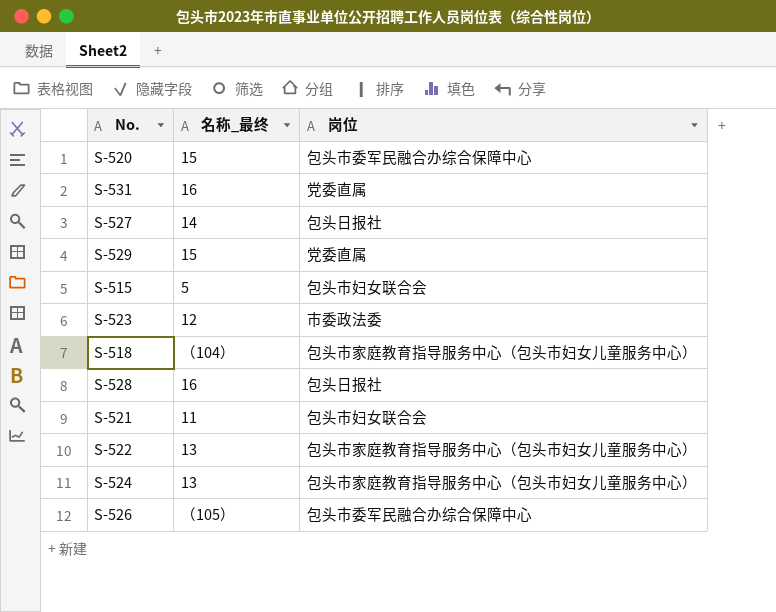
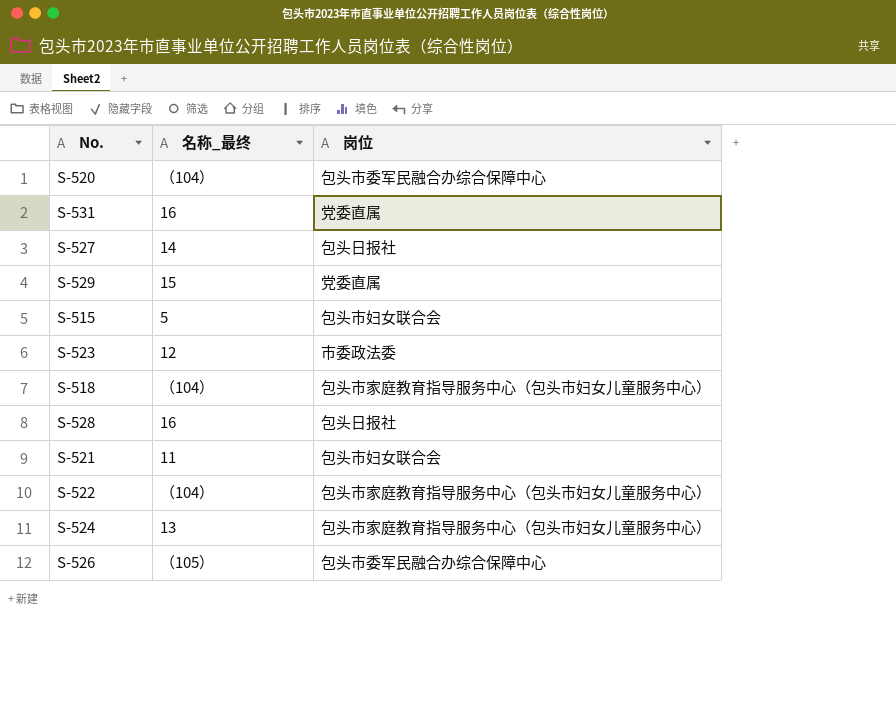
S-520 | 名称_最终: 15 -> （104）
S-522 | 名称_最终: 13 -> （104）

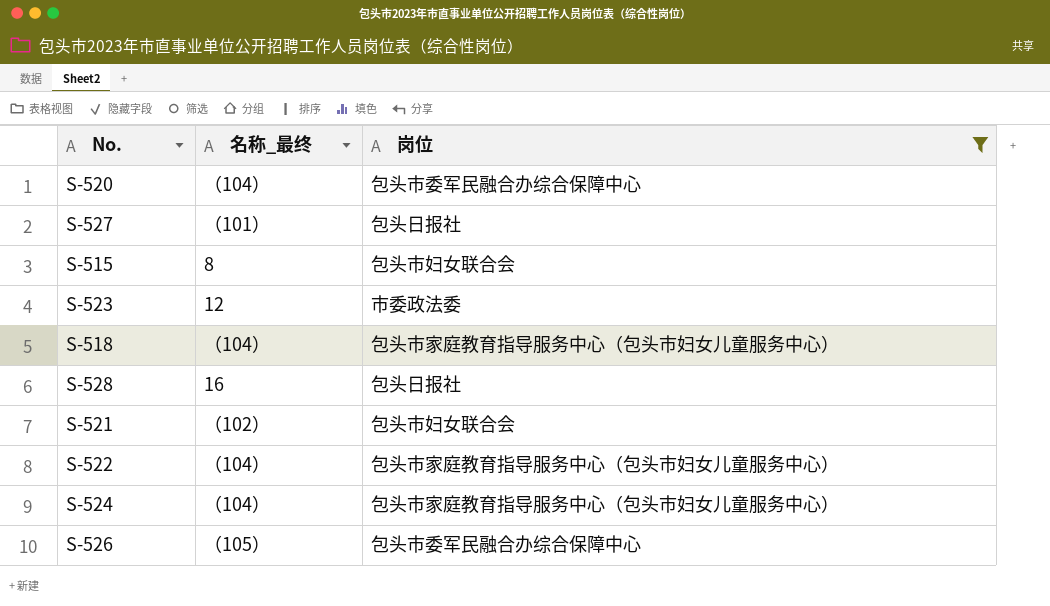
filter: none -> 岗位 != 党委直属
S-527 | 名称_最终: 14 -> （101）
S-515 | 名称_最终: 5 -> 8
S-521 | 名称_最终: 11 -> （102）
S-524 | 名称_最终: 13 -> （104）

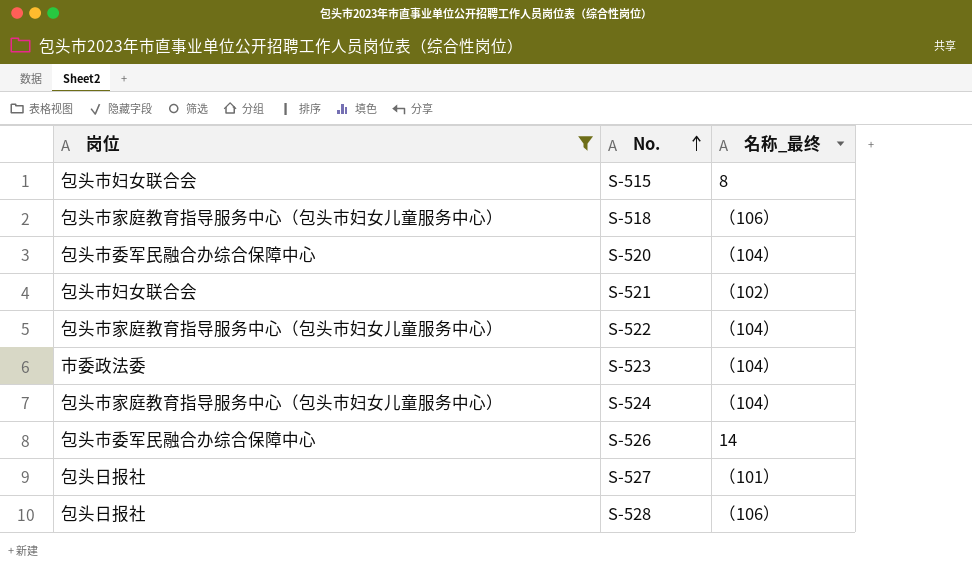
row order: none -> No. ascending
column 岗位 | position: 3 -> 1
S-518 | 名称_最终: （104） -> （106）
S-523 | 名称_最终: 12 -> （104）
S-526 | 名称_最终: （105） -> 14
S-528 | 名称_最终: 16 -> （106）

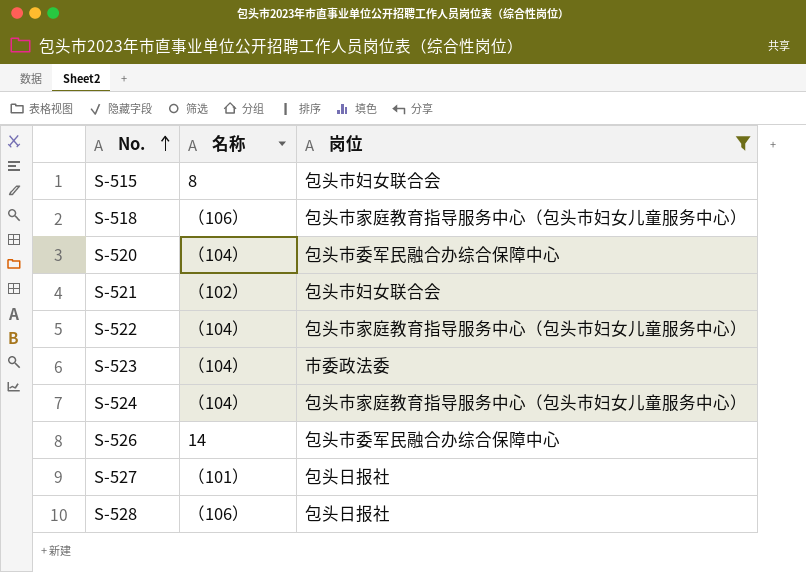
column name: 名称_最终 -> 名称
column 岗位 | position: 1 -> 3

